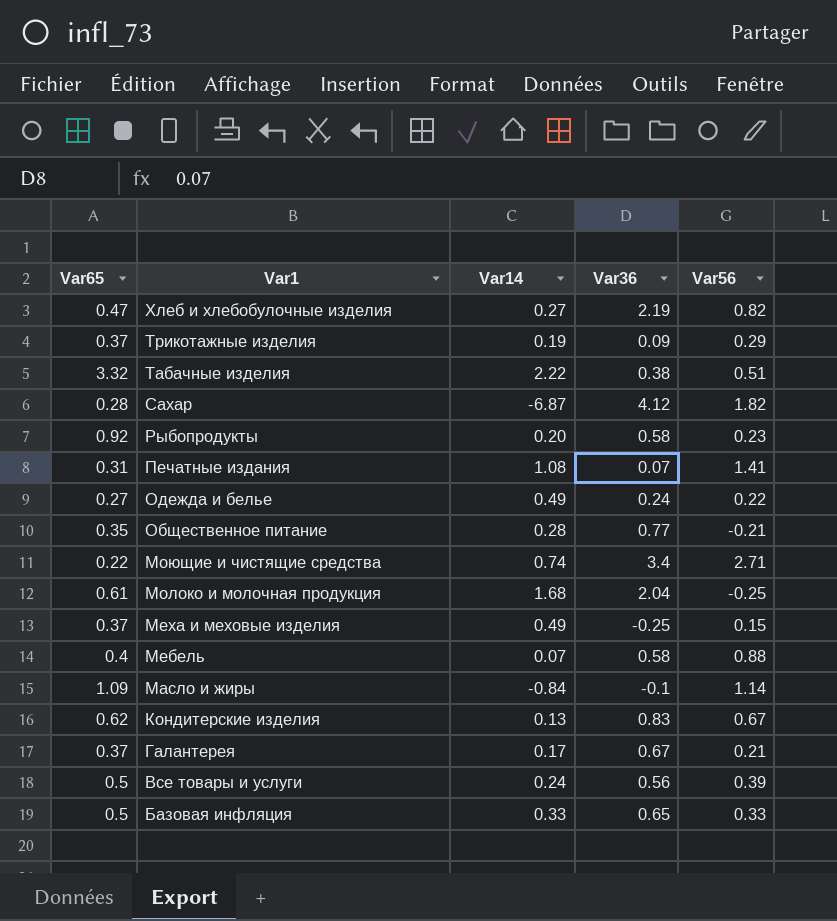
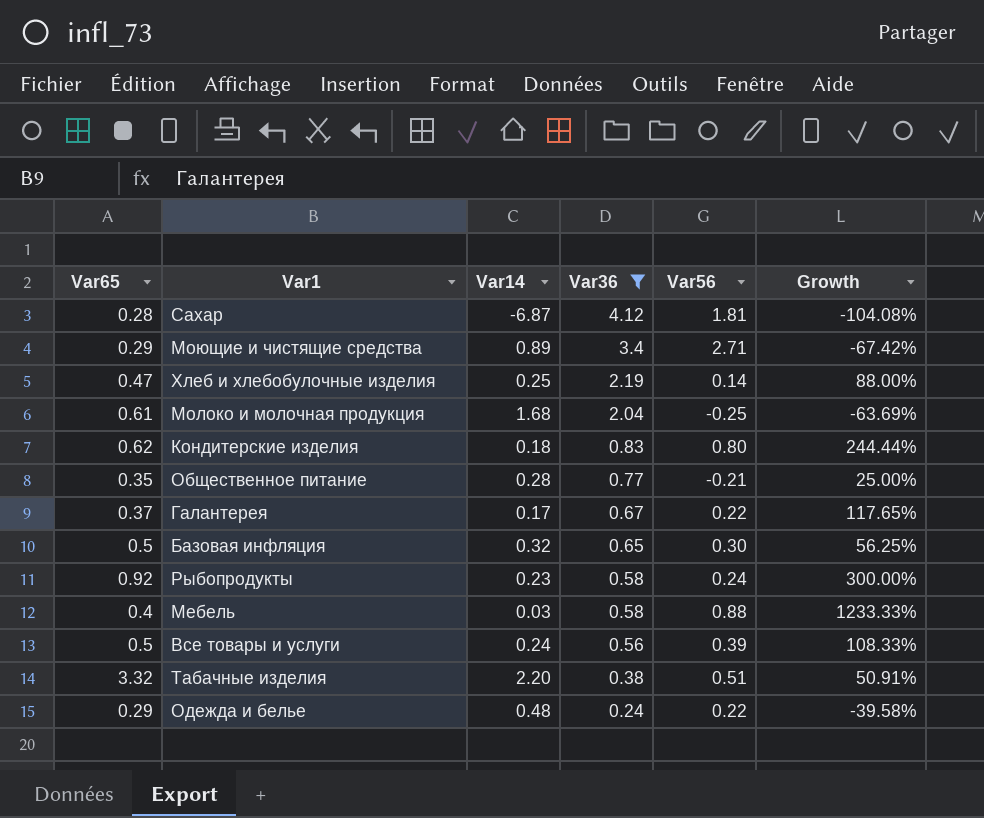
filter: none -> Var36 >= 0.24
row order: Var1 descending -> Var36 descending
column Growth | formula: none -> ([Var65] - [Var14]) / [Var14]
Сахар | Var56: 1.82 -> 1.81
Моющие и чистящие средства | Var65: 0.22 -> 0.29
Моющие и чистящие средства | Var14: 0.74 -> 0.89
Хлеб и хлебобулочные изделия | Var14: 0.27 -> 0.25
Хлеб и хлебобулочные изделия | Var56: 0.82 -> 0.14
Кондитерские изделия | Var14: 0.13 -> 0.18
Кондитерские изделия | Var56: 0.67 -> 0.80
Галантерея | Var56: 0.21 -> 0.22
Базовая инфляция | Var14: 0.33 -> 0.32
Базовая инфляция | Var56: 0.33 -> 0.30
Рыбопродукты | Var14: 0.20 -> 0.23
Рыбопродукты | Var56: 0.23 -> 0.24
Мебель | Var14: 0.07 -> 0.03
Табачные изделия | Var14: 2.22 -> 2.20
Одежда и белье | Var65: 0.27 -> 0.29
Одежда и белье | Var14: 0.49 -> 0.48

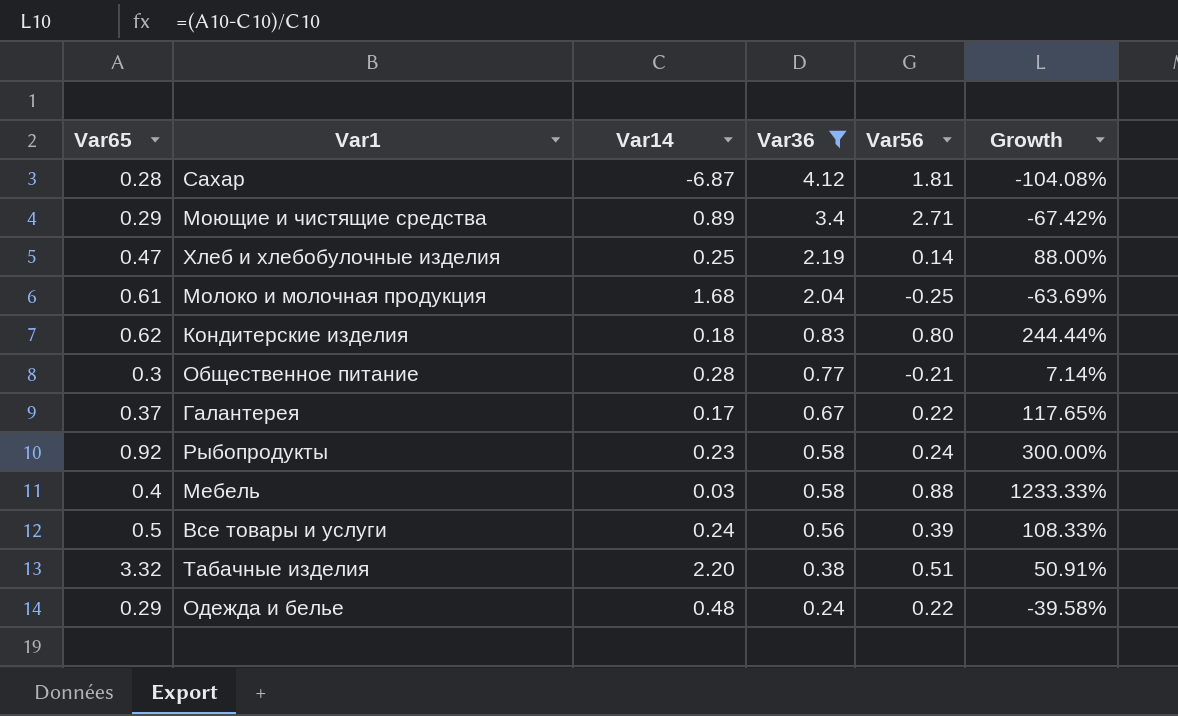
row Базовая инфляция: 0.5 | 0.32 | 0.65 | 0.30 | 56.25% -> none
Общественное питание | Var65: 0.35 -> 0.3
Общественное питание | Growth: 25.00% -> 7.14%

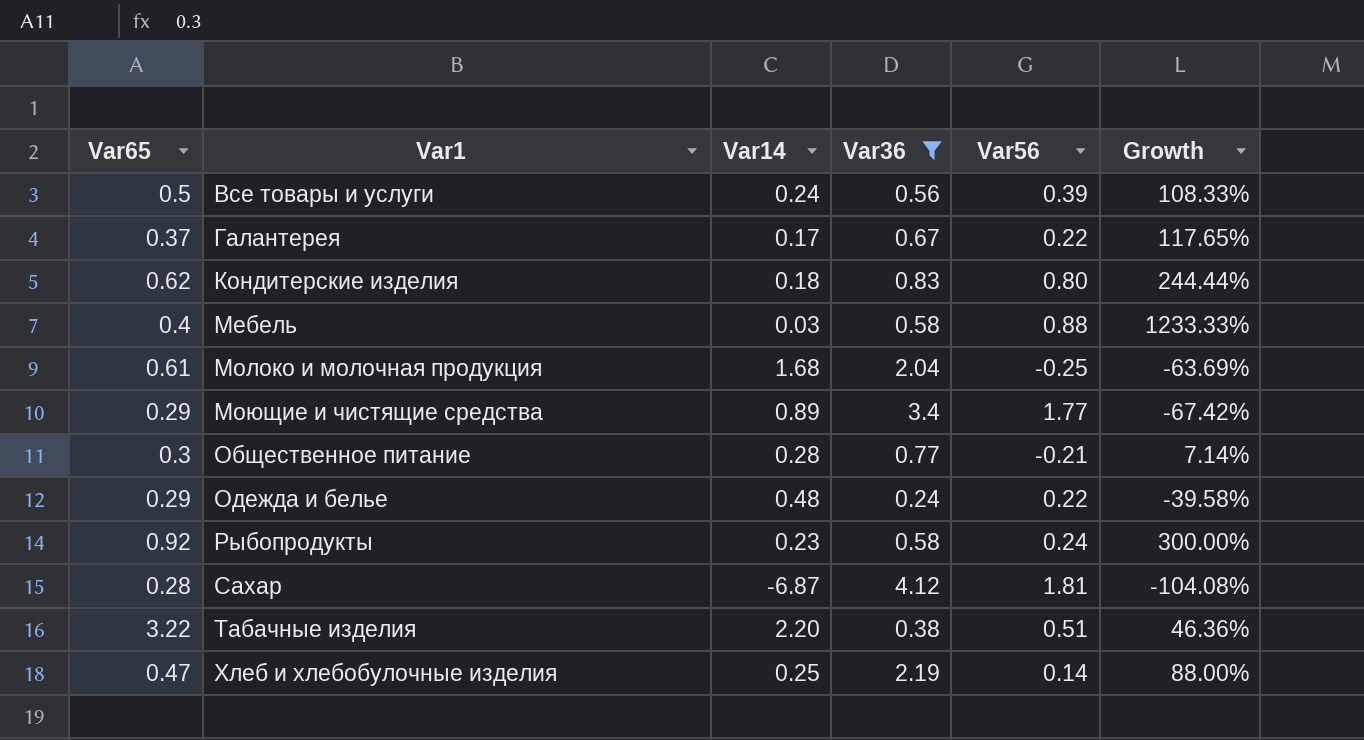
row order: Var36 descending -> Var1 ascending
Моющие и чистящие средства | Var56: 2.71 -> 1.77
Табачные изделия | Var65: 3.32 -> 3.22
Табачные изделия | Growth: 50.91% -> 46.36%

